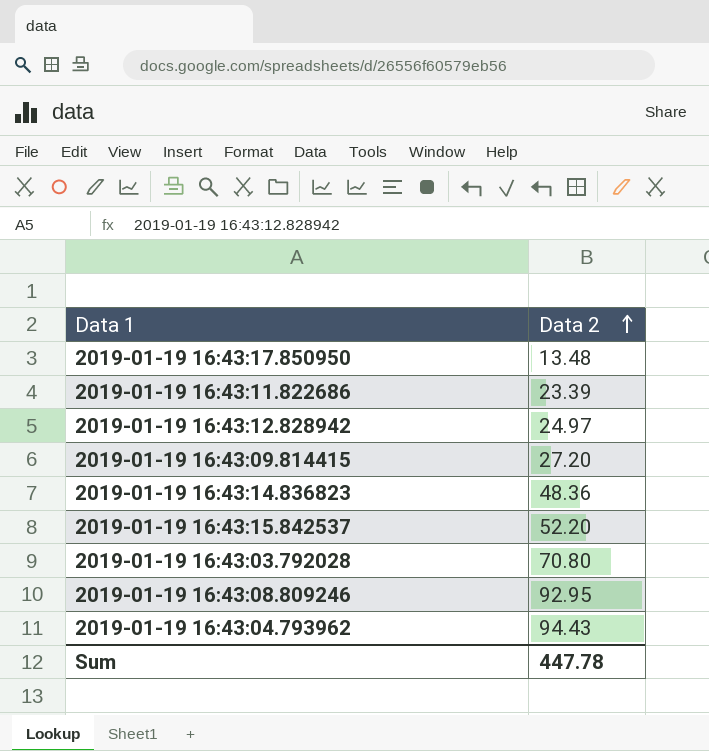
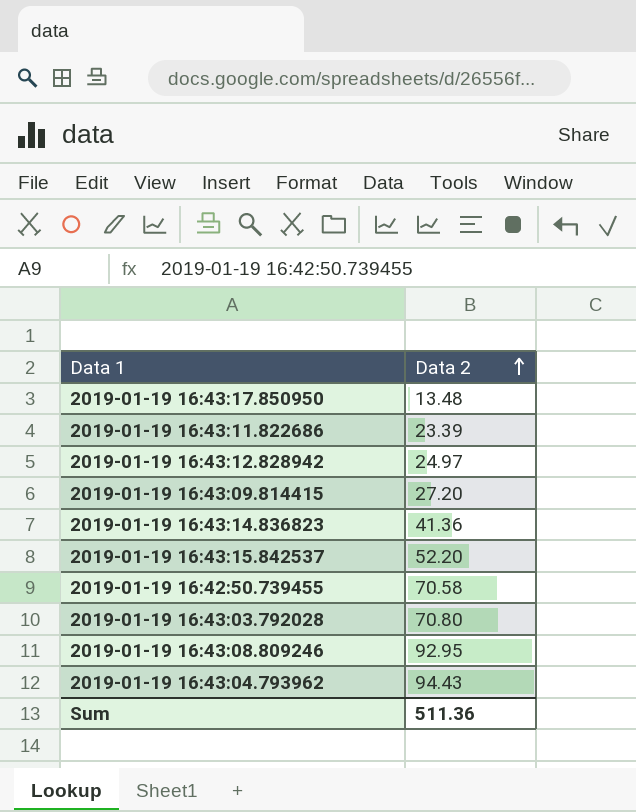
2019-01-19 16:43:14.836823 | Data 2: 48.36 -> 41.36
row 2019-01-19 16:42:50.739455: none -> 70.58
Sum | Data 2: 447.78 -> 511.36

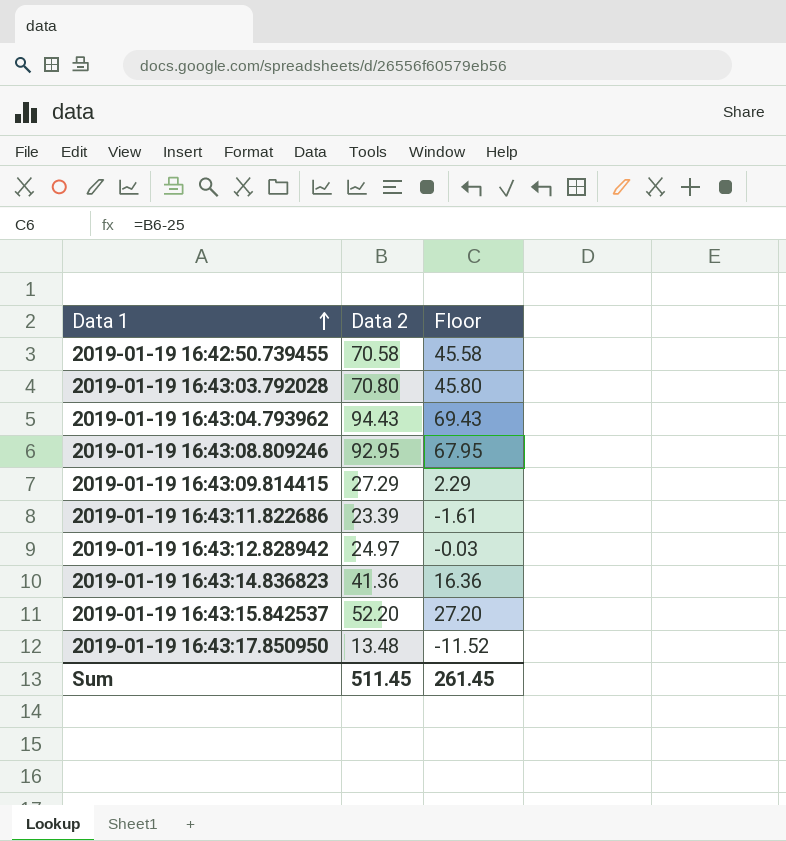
row order: Data 2 ascending -> Data 1 ascending
column Floor | formula: none -> [Data 2] - 25
2019-01-19 16:43:09.814415 | Data 2: 27.20 -> 27.29
Sum | Data 2: 511.36 -> 511.45

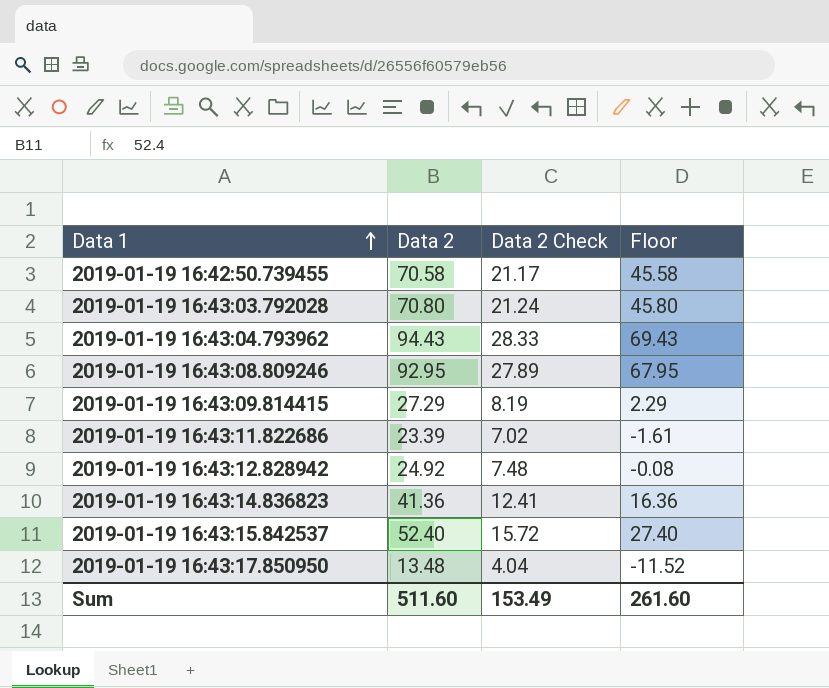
column Data 2 Check | formula: none -> [Data 2] * 0.3
2019-01-19 16:43:12.828942 | Data 2: 24.97 -> 24.92
2019-01-19 16:43:12.828942 | Floor: -0.03 -> -0.08
2019-01-19 16:43:15.842537 | Data 2: 52.20 -> 52.40
2019-01-19 16:43:15.842537 | Floor: 27.20 -> 27.40
Sum | Data 2: 511.45 -> 511.60
Sum | Floor: 261.45 -> 261.60

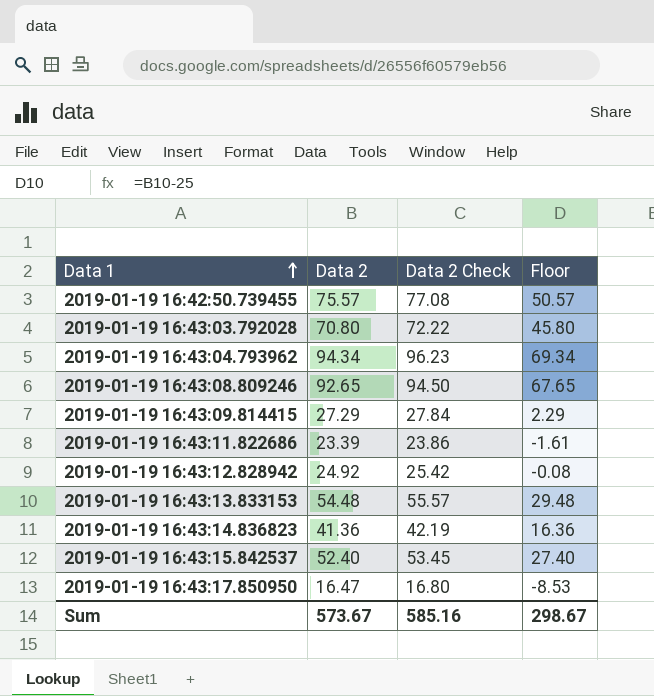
column Data 2 Check | formula: [Data 2] * 0.3 -> [Data 2] * 1.02
2019-01-19 16:42:50.739455 | Data 2: 70.58 -> 75.57
2019-01-19 16:42:50.739455 | Floor: 45.58 -> 50.57
2019-01-19 16:43:04.793962 | Data 2: 94.43 -> 94.34
2019-01-19 16:43:04.793962 | Floor: 69.43 -> 69.34
2019-01-19 16:43:08.809246 | Data 2: 92.95 -> 92.65
2019-01-19 16:43:08.809246 | Floor: 67.95 -> 67.65
row 2019-01-19 16:43:13.833153: none -> 54.48 | 55.57 | 29.48
2019-01-19 16:43:17.850950 | Data 2: 13.48 -> 16.47
2019-01-19 16:43:17.850950 | Floor: -11.52 -> -8.53
Sum | Data 2: 511.60 -> 573.67
Sum | Data 2 Check: 153.49 -> 585.16
Sum | Floor: 261.60 -> 298.67

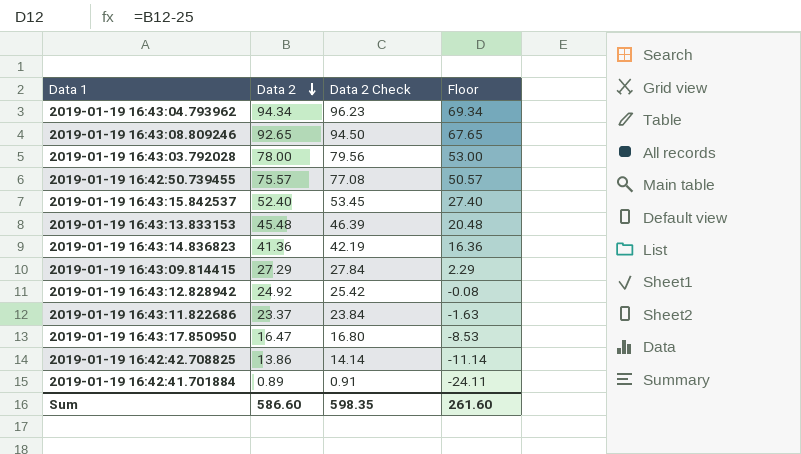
row order: Data 1 ascending -> Data 2 descending
2019-01-19 16:43:03.792028 | Data 2: 70.80 -> 78.00
2019-01-19 16:43:03.792028 | Data 2 Check: 72.22 -> 79.56
2019-01-19 16:43:03.792028 | Floor: 45.80 -> 53.00
2019-01-19 16:43:13.833153 | Data 2: 54.48 -> 45.48
2019-01-19 16:43:13.833153 | Data 2 Check: 55.57 -> 46.39
2019-01-19 16:43:13.833153 | Floor: 29.48 -> 20.48
2019-01-19 16:43:11.822686 | Data 2: 23.39 -> 23.37
2019-01-19 16:43:11.822686 | Data 2 Check: 23.86 -> 23.84
2019-01-19 16:43:11.822686 | Floor: -1.61 -> -1.63
row 2019-01-19 16:42:42.708825: none -> 13.86 | 14.14 | -11.14
row 2019-01-19 16:42:41.701884: none -> 0.89 | 0.91 | -24.11
Sum | Data 2: 573.67 -> 586.60
Sum | Data 2 Check: 585.16 -> 598.35
Sum | Floor: 298.67 -> 261.60

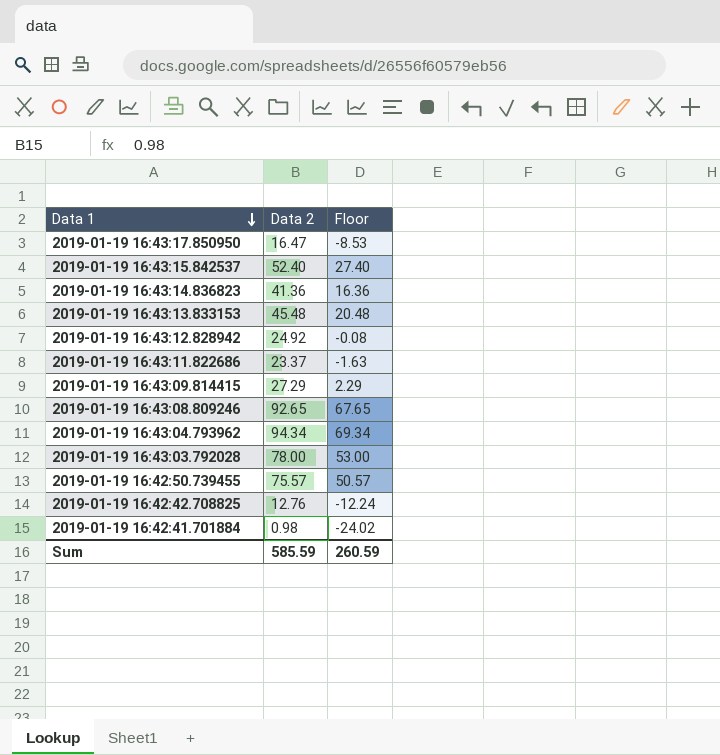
row order: Data 2 descending -> Data 1 descending
column Data 2 Check | formula: [Data 2] * 1.02 -> none
2019-01-19 16:42:42.708825 | Data 2: 13.86 -> 12.76
2019-01-19 16:42:42.708825 | Floor: -11.14 -> -12.24
2019-01-19 16:42:41.701884 | Data 2: 0.89 -> 0.98
2019-01-19 16:42:41.701884 | Floor: -24.11 -> -24.02
Sum | Data 2: 586.60 -> 585.59
Sum | Floor: 261.60 -> 260.59

